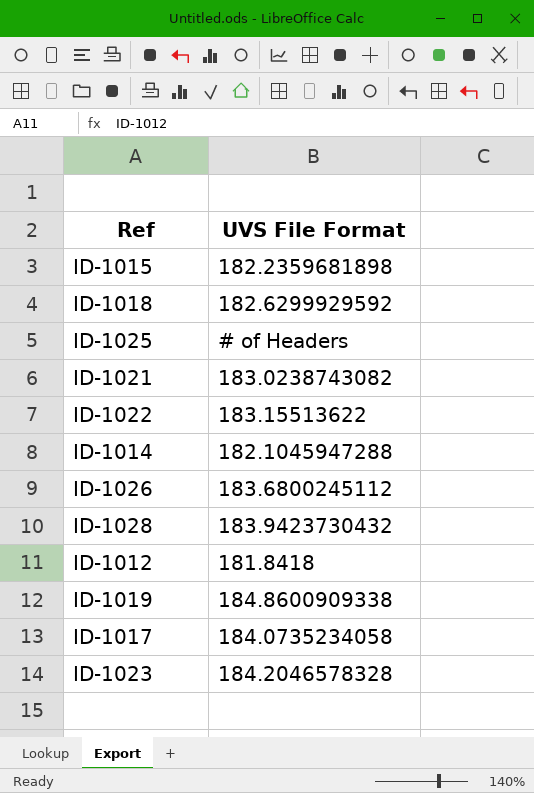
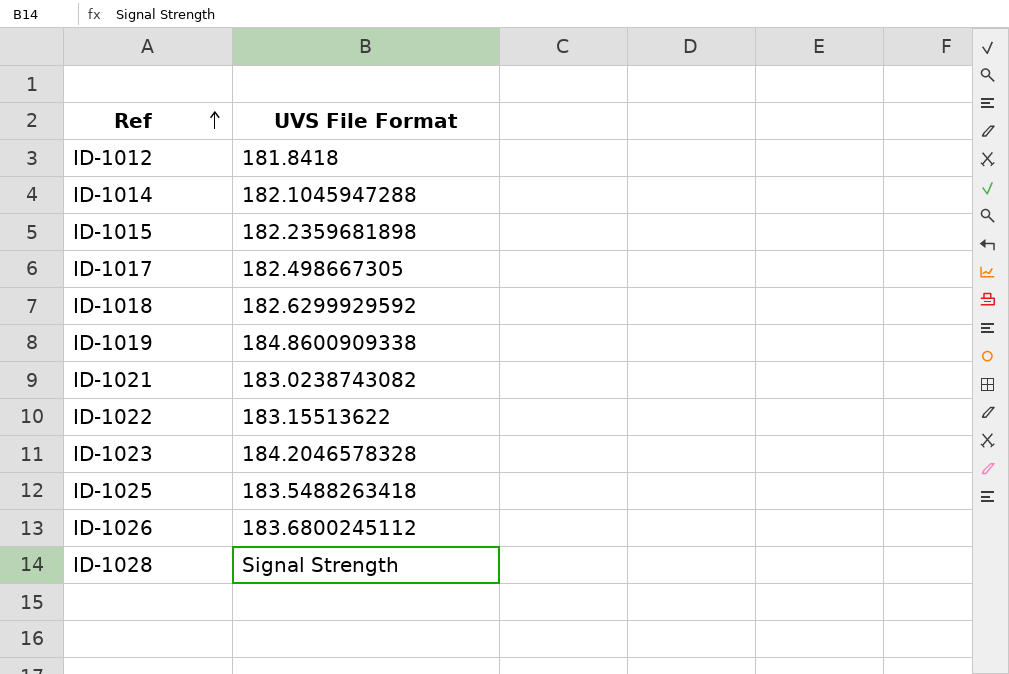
row order: none -> Ref ascending
ID-1017 | UVS File Format: 184.0735234058 -> 182.498667305
ID-1025 | UVS File Format: # of Headers -> 183.5488263418
ID-1028 | UVS File Format: 183.9423730432 -> Signal Strength

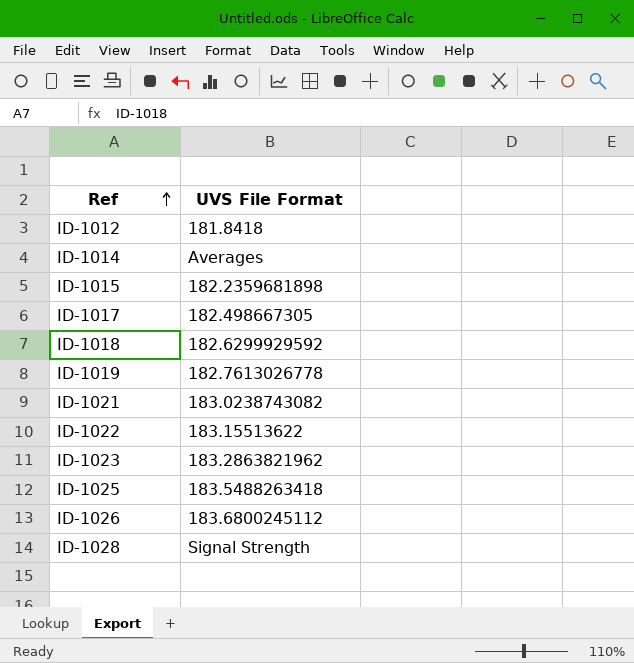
ID-1014 | UVS File Format: 182.1045947288 -> Averages
ID-1019 | UVS File Format: 184.8600909338 -> 182.7613026778
ID-1023 | UVS File Format: 184.2046578328 -> 183.2863821962

